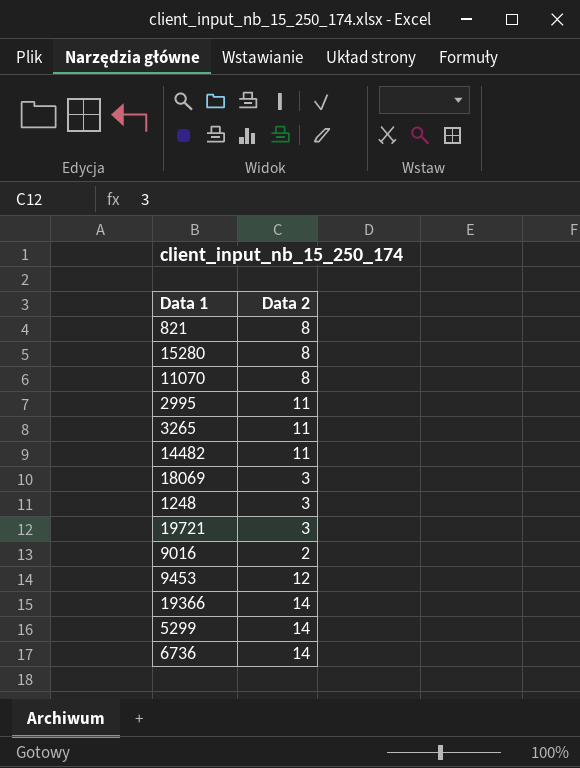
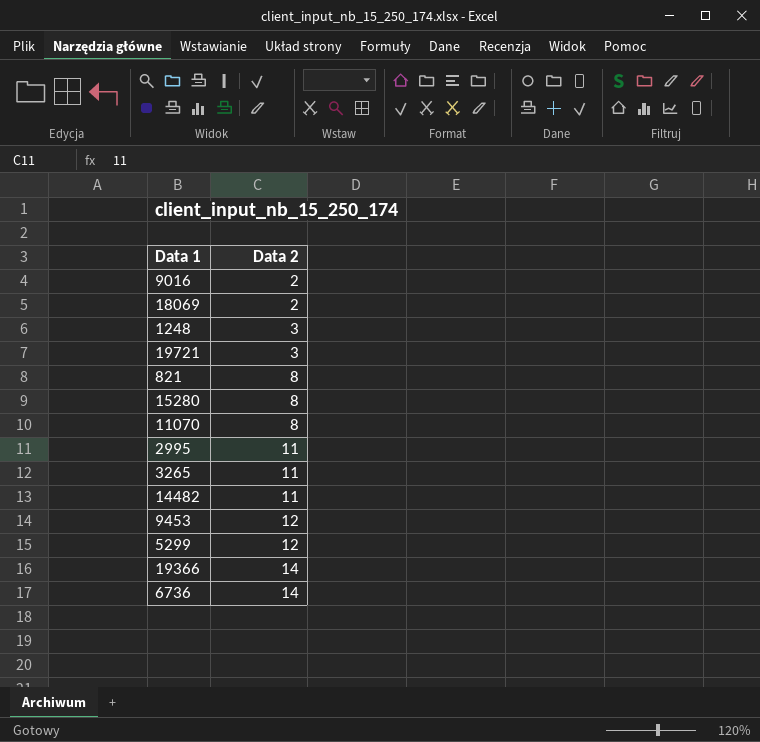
row order: none -> Data 2 ascending
18069 | Data 2: 3 -> 2
5299 | Data 2: 14 -> 12

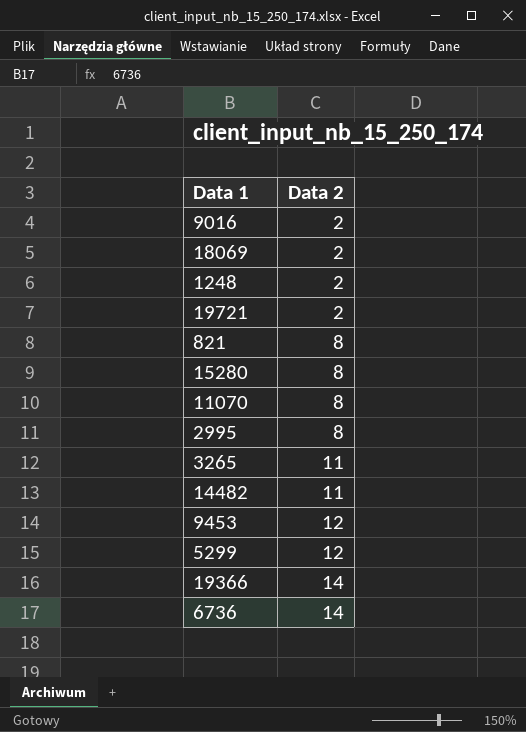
1248 | Data 2: 3 -> 2
19721 | Data 2: 3 -> 2
2995 | Data 2: 11 -> 8

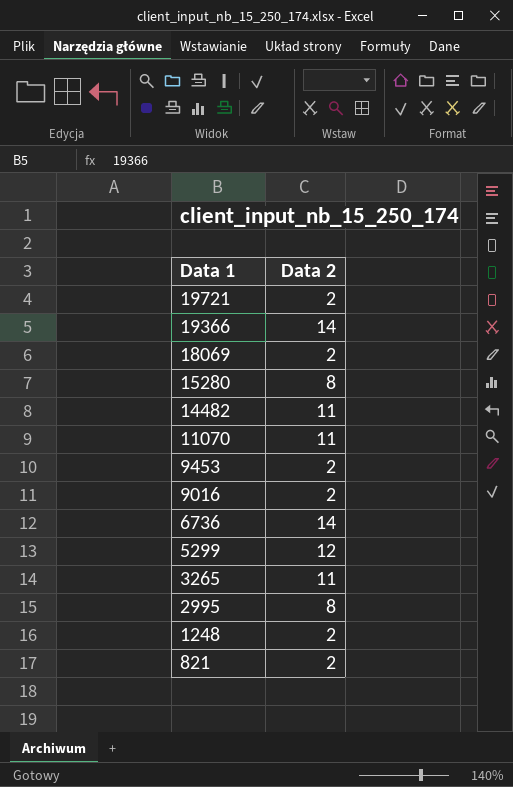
row order: Data 2 ascending -> Data 1 descending
11070 | Data 2: 8 -> 11
9453 | Data 2: 12 -> 2
821 | Data 2: 8 -> 2

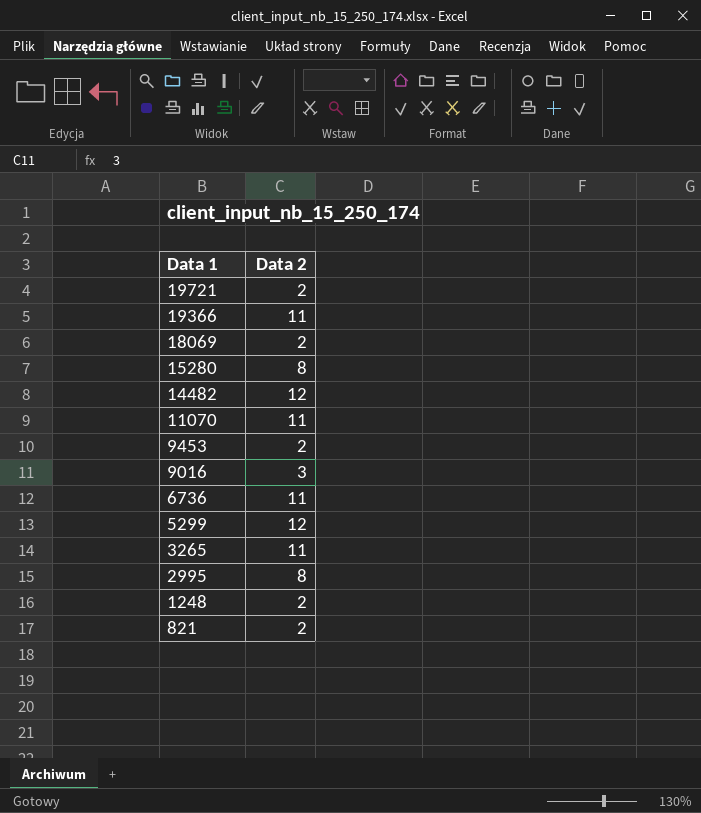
19366 | Data 2: 14 -> 11
14482 | Data 2: 11 -> 12
9016 | Data 2: 2 -> 3
6736 | Data 2: 14 -> 11

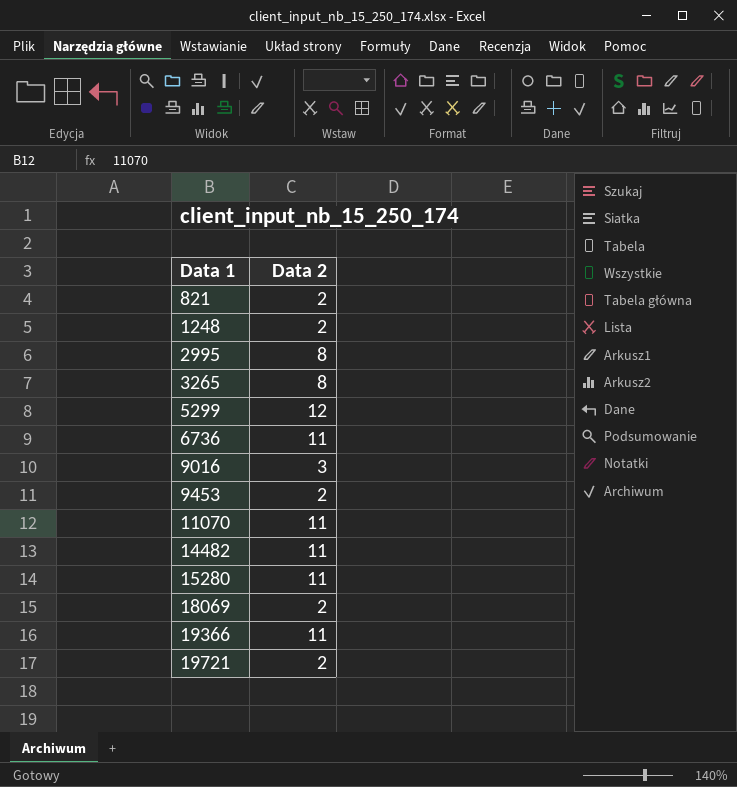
row order: Data 1 descending -> Data 1 ascending
3265 | Data 2: 11 -> 8
14482 | Data 2: 12 -> 11
15280 | Data 2: 8 -> 11

